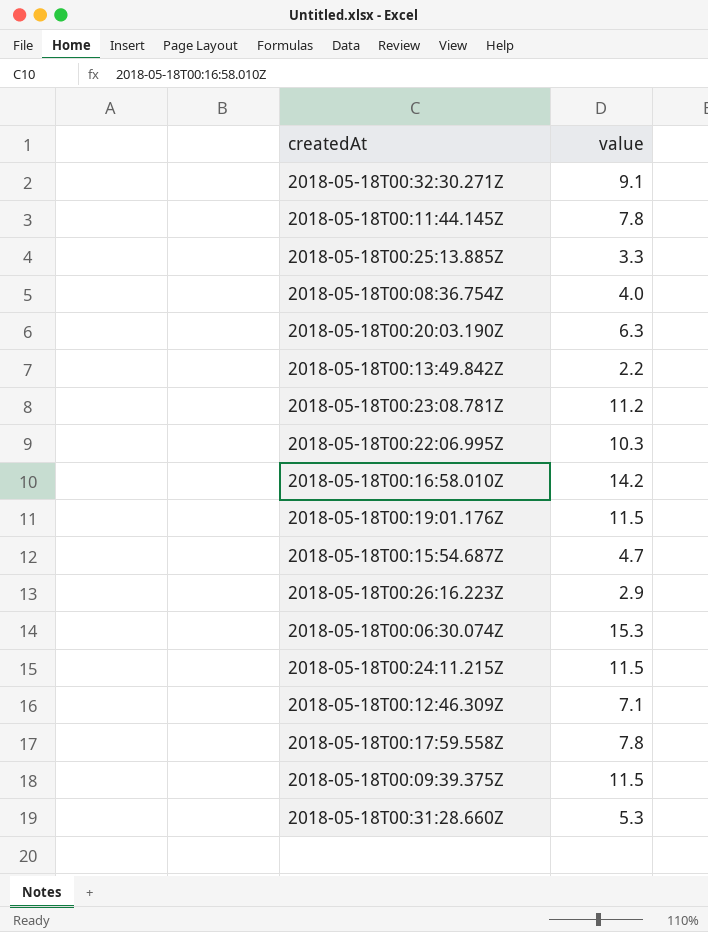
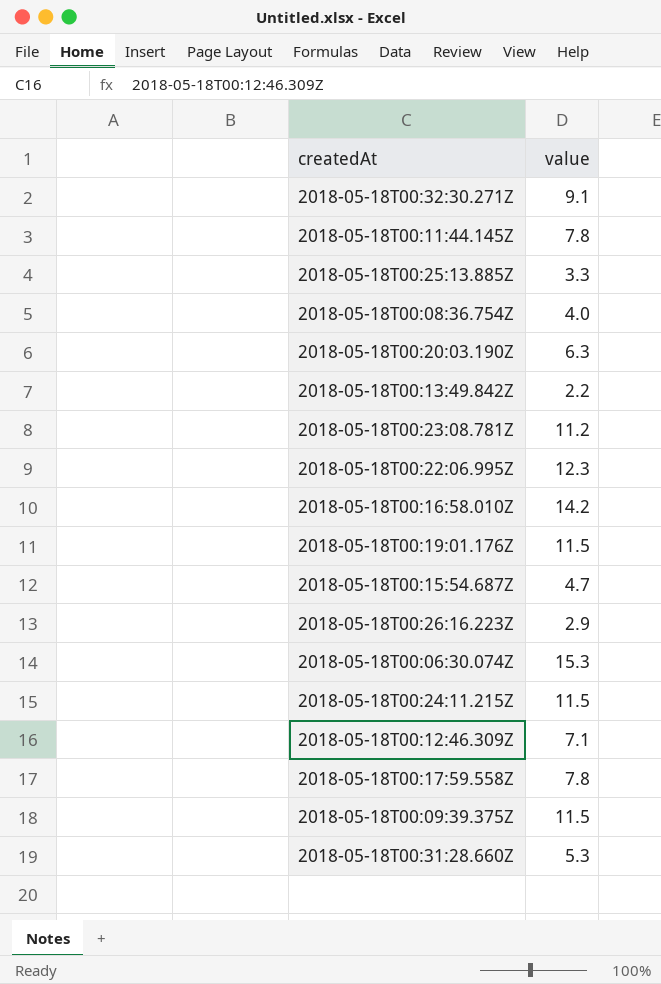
2018-05-18T00:22:06.995Z | value: 10.3 -> 12.3

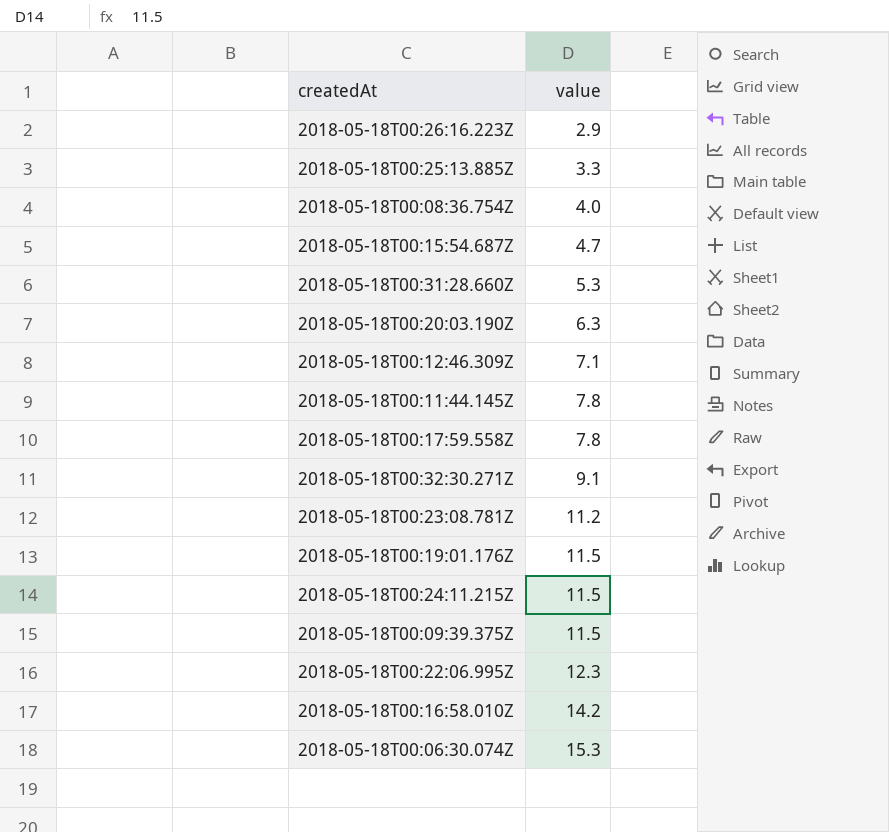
row order: none -> value ascending
row 2018-05-18T00:13:49.842Z: 2.2 -> none

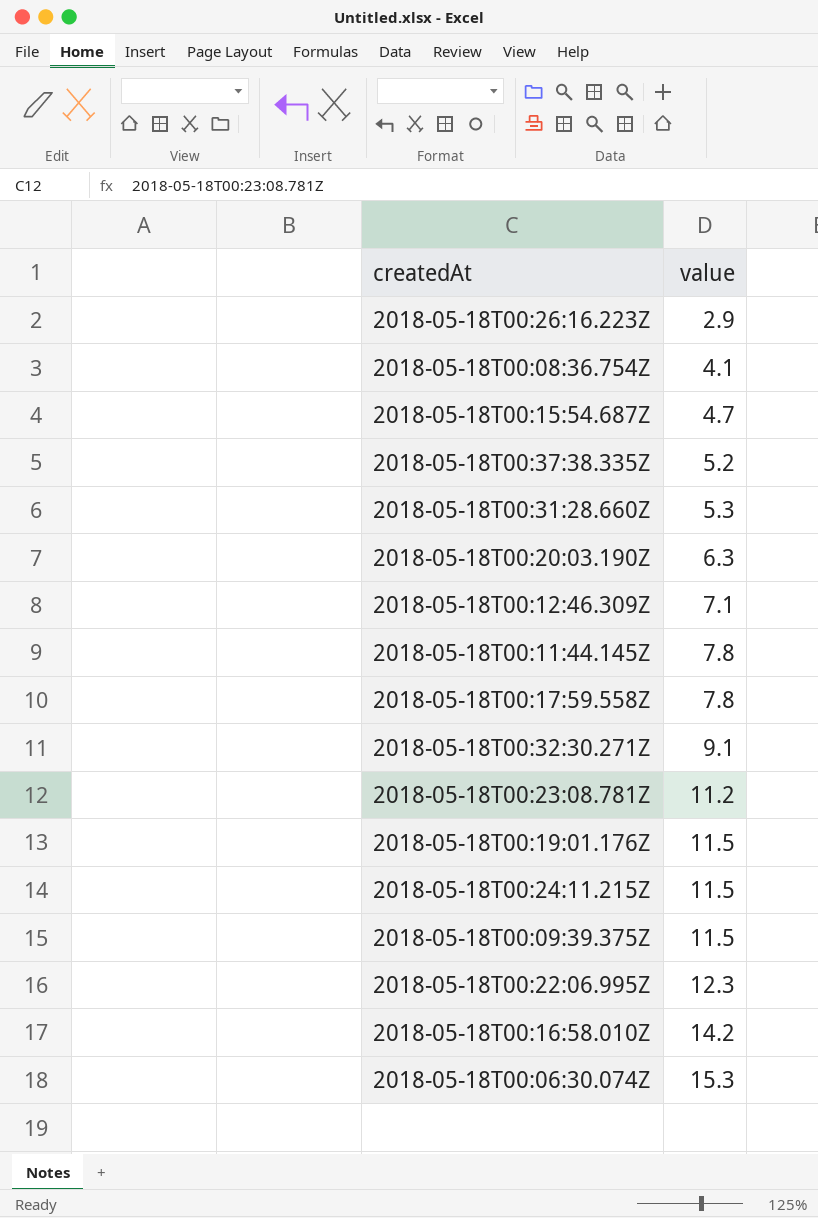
row 2018-05-18T00:25:13.885Z: 3.3 -> none
2018-05-18T00:08:36.754Z | value: 4.0 -> 4.1
row 2018-05-18T00:37:38.335Z: none -> 5.2

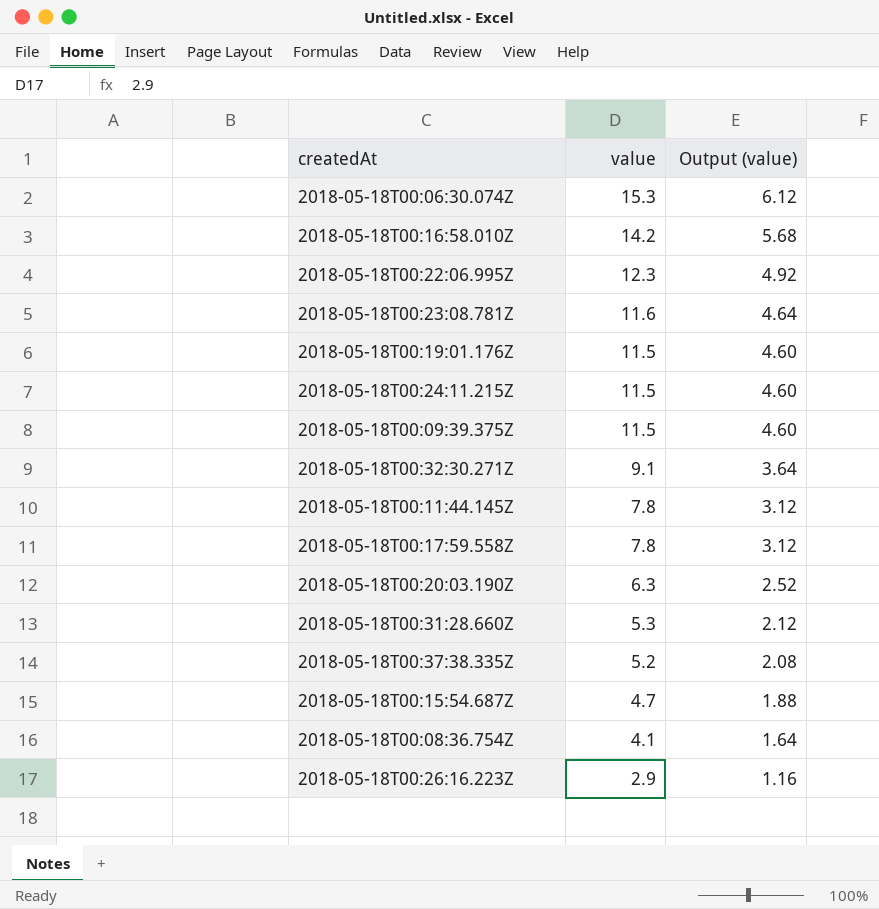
row order: value ascending -> value descending
column Output (value) | formula: none -> [value] * 0.4
row 2018-05-18T00:12:46.309Z: 7.1 -> none
2018-05-18T00:23:08.781Z | value: 11.2 -> 11.6

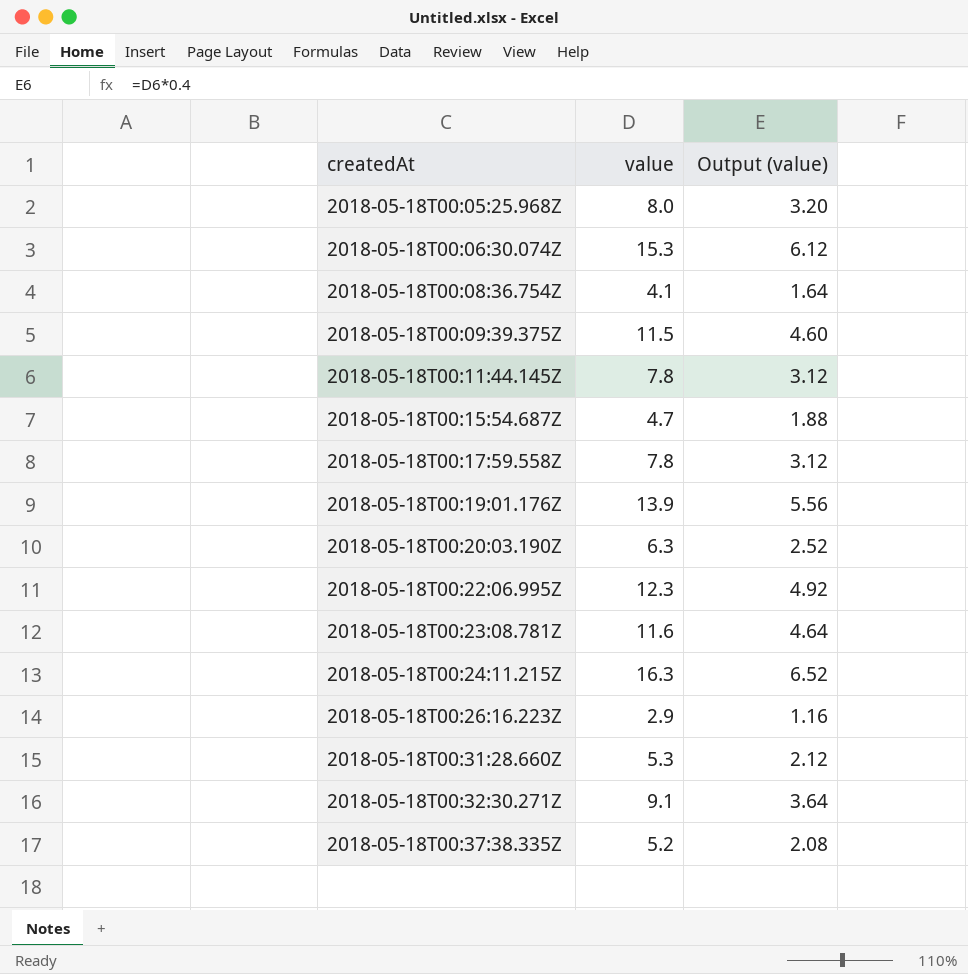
row order: value descending -> createdAt ascending
row 2018-05-18T00:16:58.010Z: 14.2 | 5.68 -> none
row 2018-05-18T00:05:25.968Z: none -> 8.0 | 3.20
2018-05-18T00:19:01.176Z | value: 11.5 -> 13.9
2018-05-18T00:19:01.176Z | Output (value): 4.60 -> 5.56
2018-05-18T00:24:11.215Z | value: 11.5 -> 16.3
2018-05-18T00:24:11.215Z | Output (value): 4.60 -> 6.52

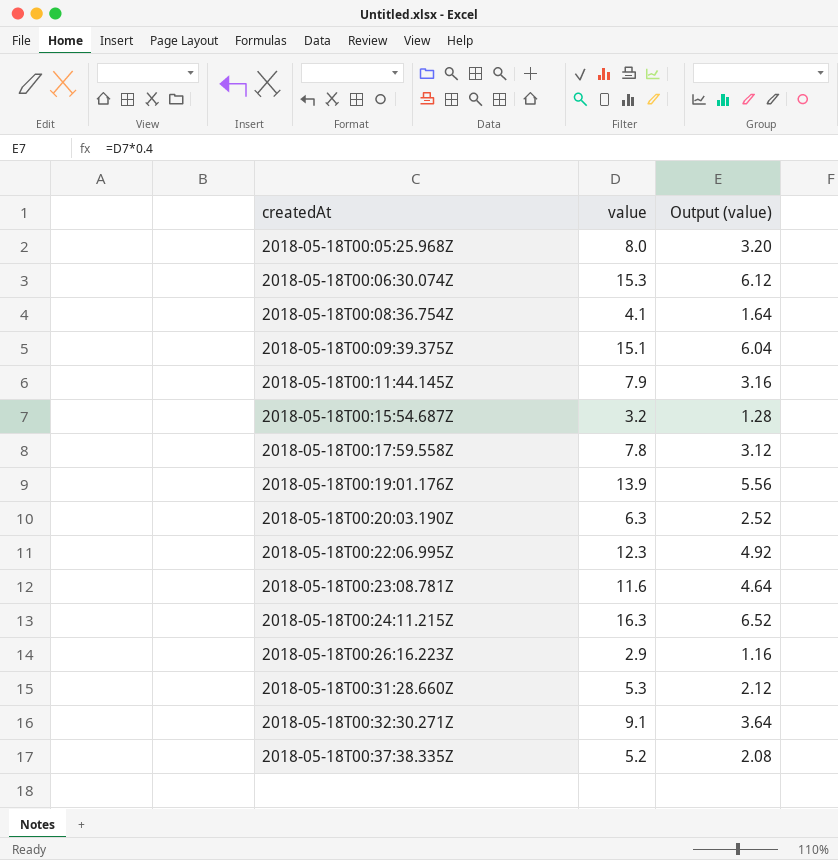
2018-05-18T00:09:39.375Z | value: 11.5 -> 15.1
2018-05-18T00:09:39.375Z | Output (value): 4.60 -> 6.04
2018-05-18T00:11:44.145Z | value: 7.8 -> 7.9
2018-05-18T00:11:44.145Z | Output (value): 3.12 -> 3.16
2018-05-18T00:15:54.687Z | value: 4.7 -> 3.2
2018-05-18T00:15:54.687Z | Output (value): 1.88 -> 1.28

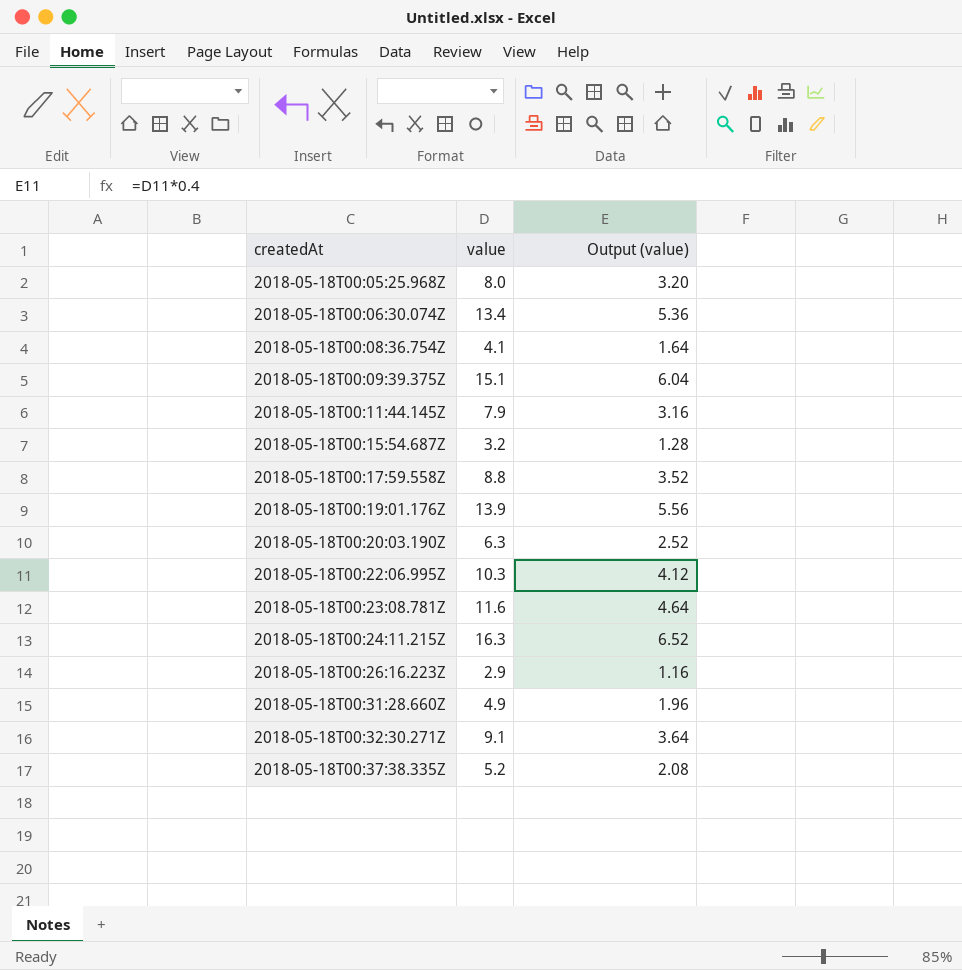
2018-05-18T00:06:30.074Z | value: 15.3 -> 13.4
2018-05-18T00:06:30.074Z | Output (value): 6.12 -> 5.36
2018-05-18T00:17:59.558Z | value: 7.8 -> 8.8
2018-05-18T00:17:59.558Z | Output (value): 3.12 -> 3.52
2018-05-18T00:22:06.995Z | value: 12.3 -> 10.3
2018-05-18T00:22:06.995Z | Output (value): 4.92 -> 4.12
2018-05-18T00:31:28.660Z | value: 5.3 -> 4.9
2018-05-18T00:31:28.660Z | Output (value): 2.12 -> 1.96

